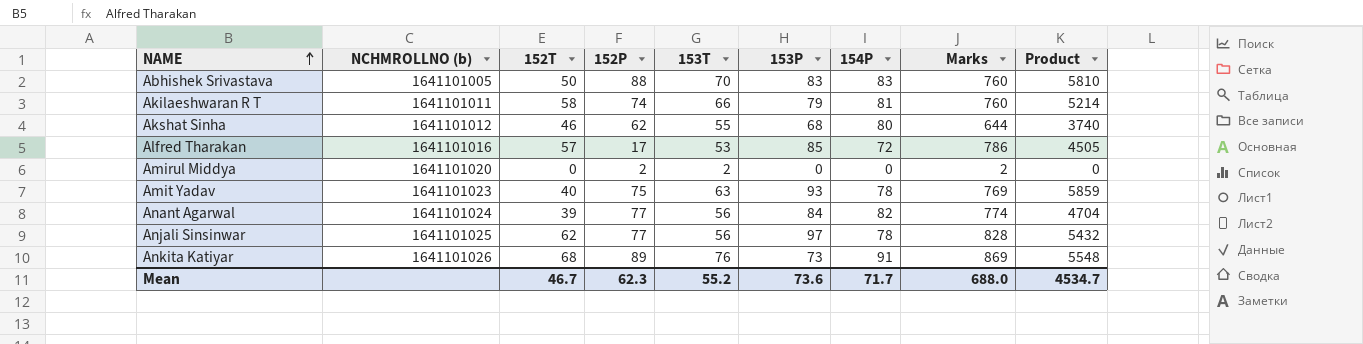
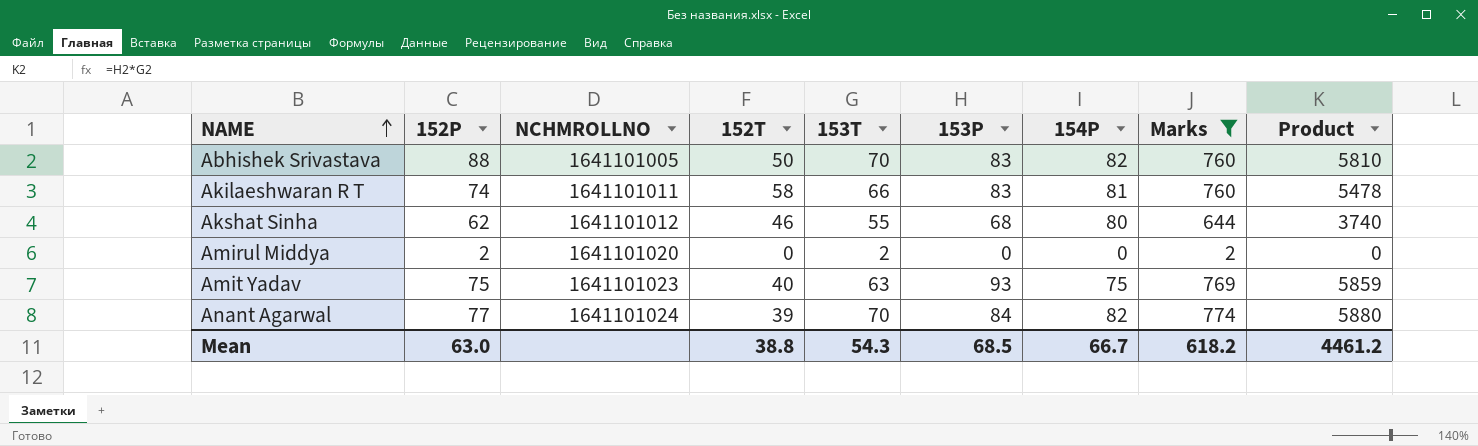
filter: none -> Marks <= 774
column 152P | position: 4 -> 2
column name: NCHMROLLNO (b) -> NCHMROLLNO
Abhishek Srivastava | 154P: 83 -> 82
Akilaeshwaran R T | 153P: 79 -> 83
Akilaeshwaran R T | Product: 5214 -> 5478
Amit Yadav | 154P: 78 -> 75
Anant Agarwal | 153T: 56 -> 70
Anant Agarwal | Product: 4704 -> 5880
Mean | 152P: 62.3 -> 63.0
Mean | 152T: 46.7 -> 38.8
Mean | 153T: 55.2 -> 54.3
Mean | 153P: 73.6 -> 68.5
Mean | 154P: 71.7 -> 66.7
Mean | Marks: 688.0 -> 618.2
Mean | Product: 4534.7 -> 4461.2

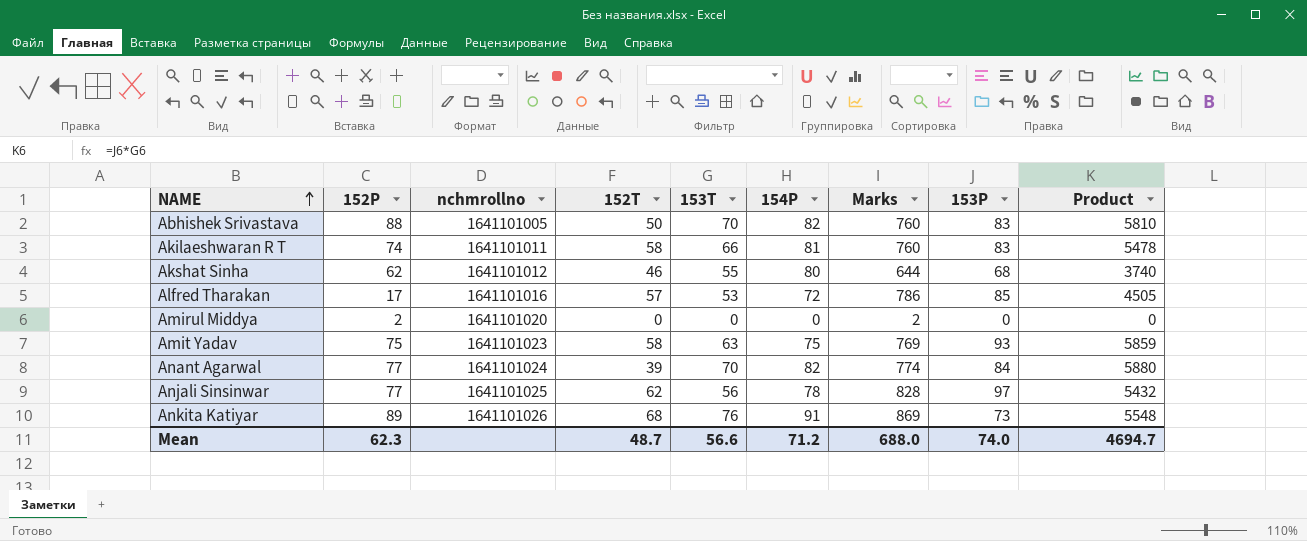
filter: Marks <= 774 -> none
column name: NCHMROLLNO -> nchmrollno
column 153P | position: 6 -> 8
Amirul Middya | 153T: 2 -> 0
Amit Yadav | 152T: 40 -> 58
Mean | 152P: 63.0 -> 62.3
Mean | 152T: 38.8 -> 48.7
Mean | 153T: 54.3 -> 56.6
Mean | 154P: 66.7 -> 71.2
Mean | Marks: 618.2 -> 688.0
Mean | 153P: 68.5 -> 74.0
Mean | Product: 4461.2 -> 4694.7

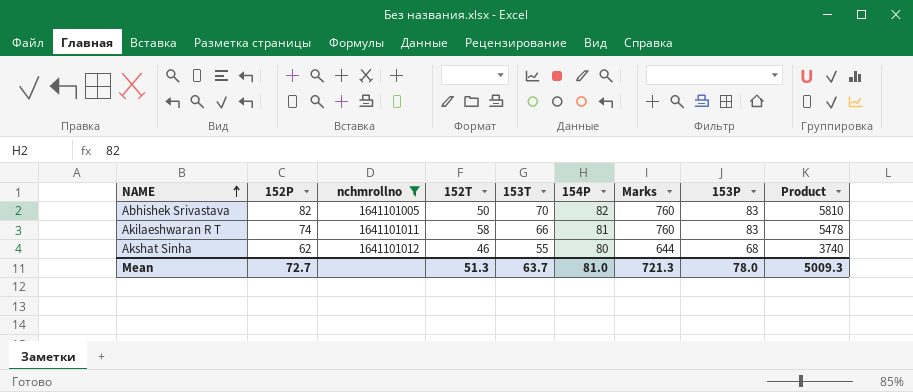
filter: none -> nchmrollno <= 1641101012
Abhishek Srivastava | 152P: 88 -> 82
Mean | 152P: 62.3 -> 72.7
Mean | 152T: 48.7 -> 51.3
Mean | 153T: 56.6 -> 63.7
Mean | 154P: 71.2 -> 81.0
Mean | Marks: 688.0 -> 721.3
Mean | 153P: 74.0 -> 78.0
Mean | Product: 4694.7 -> 5009.3

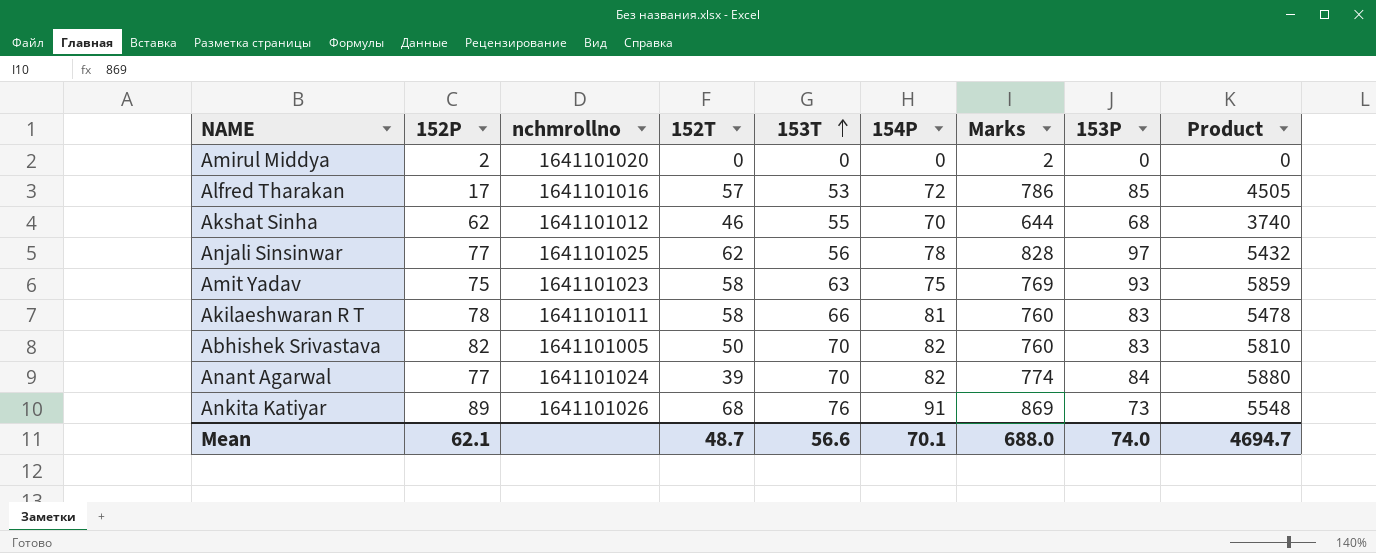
filter: nchmrollno <= 1641101012 -> none
row order: NAME ascending -> 153T ascending
Akshat Sinha | 154P: 80 -> 70
Akilaeshwaran R T | 152P: 74 -> 78
Mean | 152P: 72.7 -> 62.1
Mean | 152T: 51.3 -> 48.7
Mean | 153T: 63.7 -> 56.6
Mean | 154P: 81.0 -> 70.1
Mean | Marks: 721.3 -> 688.0
Mean | 153P: 78.0 -> 74.0
Mean | Product: 5009.3 -> 4694.7

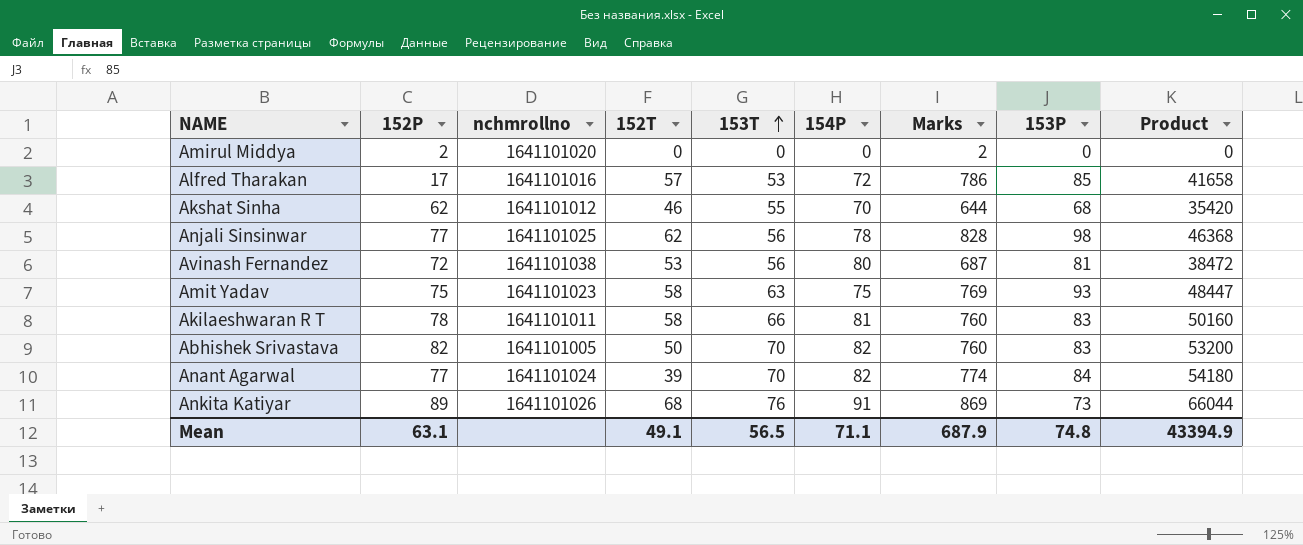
column Product | formula: [153T] * [153P] -> [153T] * [Marks]
Anjali Sinsinwar | 153P: 97 -> 98
row Avinash Fernandez: none -> 72 | 1641101038 | 53 | 56 | 80 | 687 | 81 | 38472
Mean | 152P: 62.1 -> 63.1
Mean | 152T: 48.7 -> 49.1
Mean | 153T: 56.6 -> 56.5
Mean | 154P: 70.1 -> 71.1
Mean | Marks: 688.0 -> 687.9
Mean | 153P: 74.0 -> 74.8
Mean | Product: 4694.7 -> 43394.9

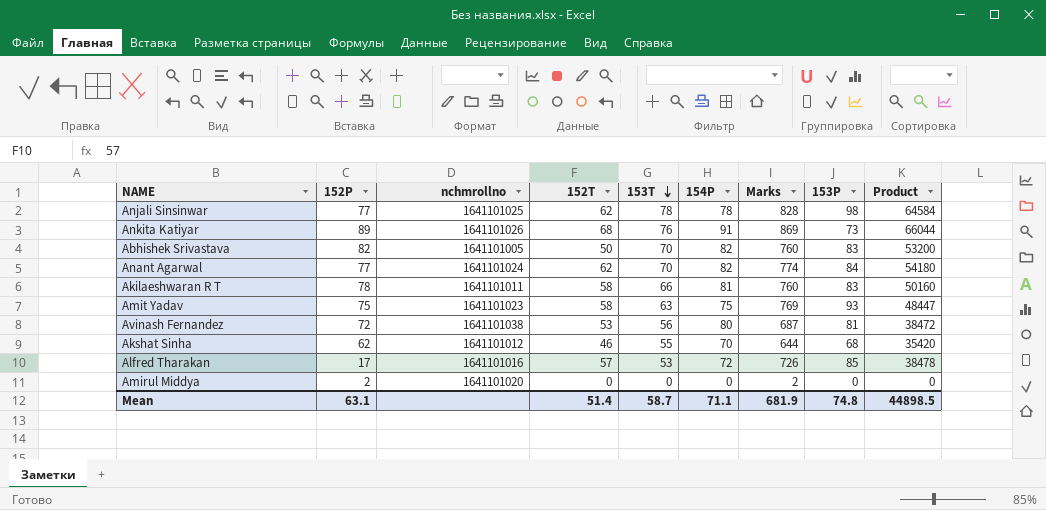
row order: 153T ascending -> 153T descending
Anjali Sinsinwar | 153T: 56 -> 78
Anjali Sinsinwar | Product: 46368 -> 64584
Anant Agarwal | 152T: 39 -> 62
Alfred Tharakan | Marks: 786 -> 726
Alfred Tharakan | Product: 41658 -> 38478
Mean | 152T: 49.1 -> 51.4
Mean | 153T: 56.5 -> 58.7
Mean | Marks: 687.9 -> 681.9
Mean | Product: 43394.9 -> 44898.5

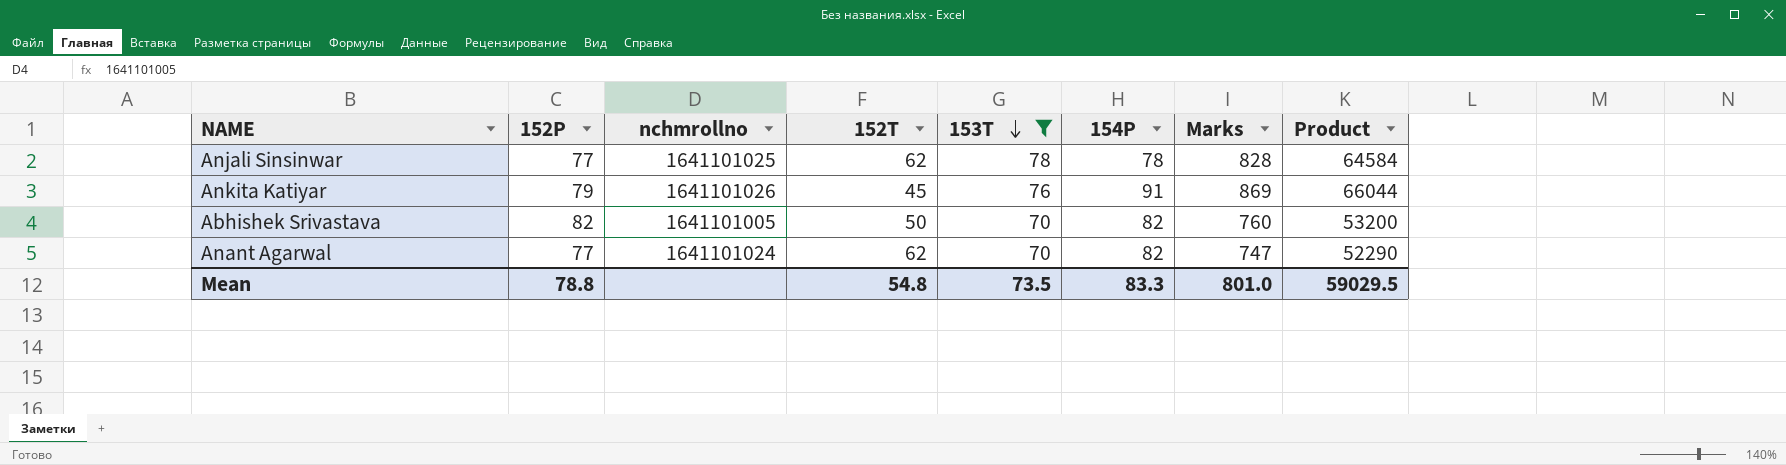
filter: none -> 153T >= 70
column 153P | position: 8 -> none
Ankita Katiyar | 152P: 89 -> 79
Ankita Katiyar | 152T: 68 -> 45
Anant Agarwal | Marks: 774 -> 747
Anant Agarwal | Product: 54180 -> 52290
Mean | 152P: 63.1 -> 78.8
Mean | 152T: 51.4 -> 54.8
Mean | 153T: 58.7 -> 73.5
Mean | 154P: 71.1 -> 83.3
Mean | Marks: 681.9 -> 801.0
Mean | Product: 44898.5 -> 59029.5

